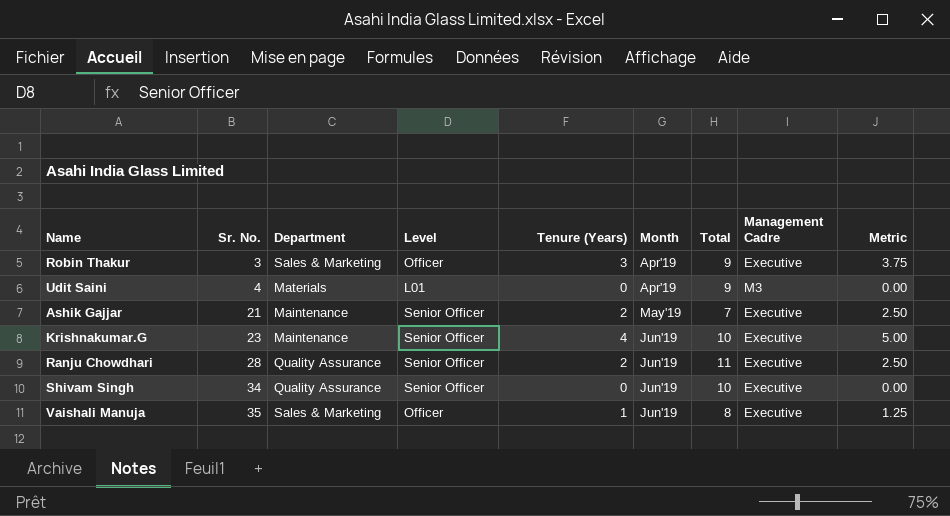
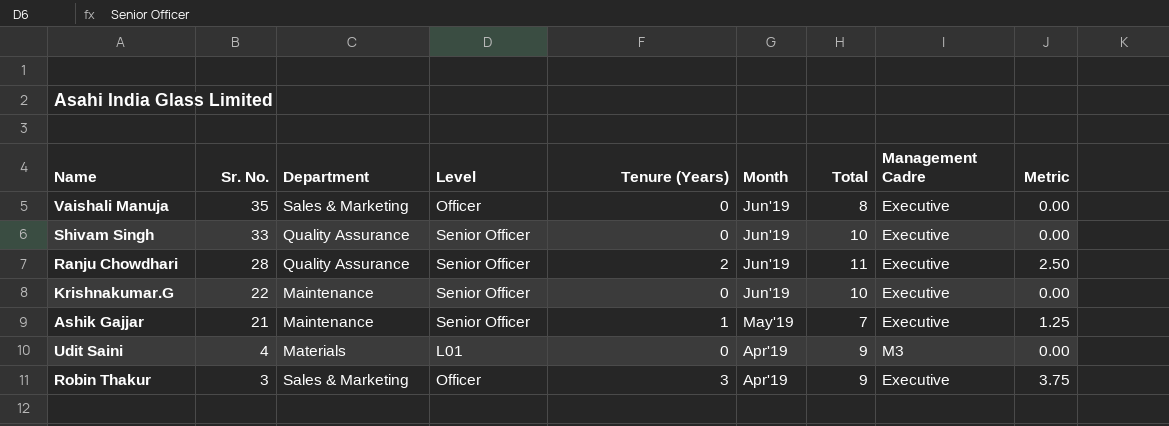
row order: Sr. No. ascending -> Sr. No. descending
Vaishali Manuja | Tenure (Years): 1 -> 0
Vaishali Manuja | Metric: 1.25 -> 0.00
Shivam Singh | Sr. No.: 34 -> 33
Krishnakumar.G | Sr. No.: 23 -> 22
Krishnakumar.G | Tenure (Years): 4 -> 0
Krishnakumar.G | Metric: 5.00 -> 0.00
Ashik Gajjar | Tenure (Years): 2 -> 1
Ashik Gajjar | Metric: 2.50 -> 1.25

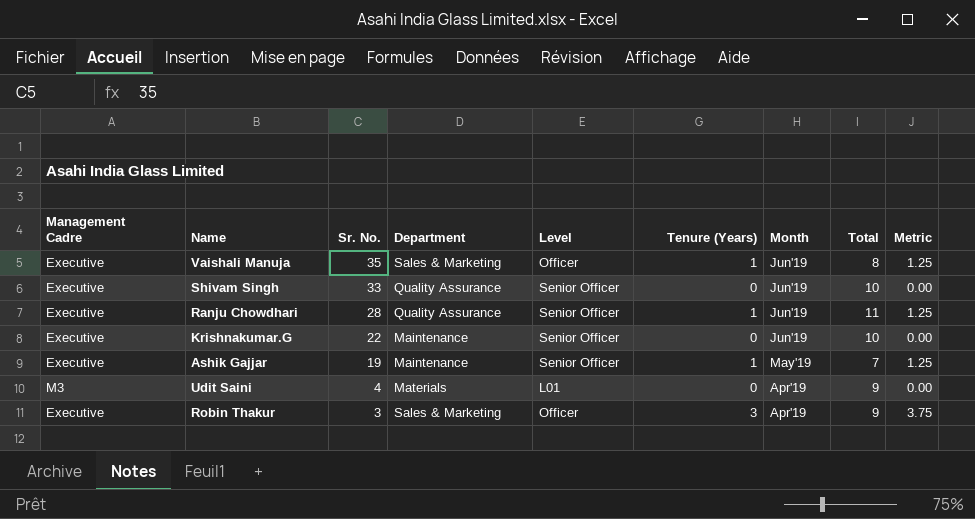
column Management Cadre | position: 8 -> 1
Vaishali Manuja | Tenure (Years): 0 -> 1
Vaishali Manuja | Metric: 0.00 -> 1.25
Ranju Chowdhari | Tenure (Years): 2 -> 1
Ranju Chowdhari | Metric: 2.50 -> 1.25
Ashik Gajjar | Sr. No.: 21 -> 19

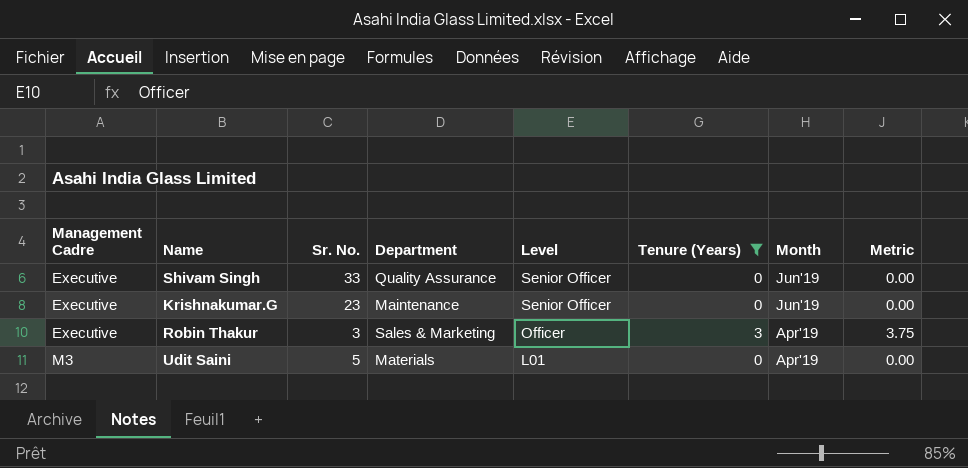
filter: none -> Tenure (Years) != 1
row order: Sr. No. descending -> Management Cadre ascending
column Total | position: 8 -> none
Krishnakumar.G | Sr. No.: 22 -> 23
Udit Saini | Sr. No.: 4 -> 5

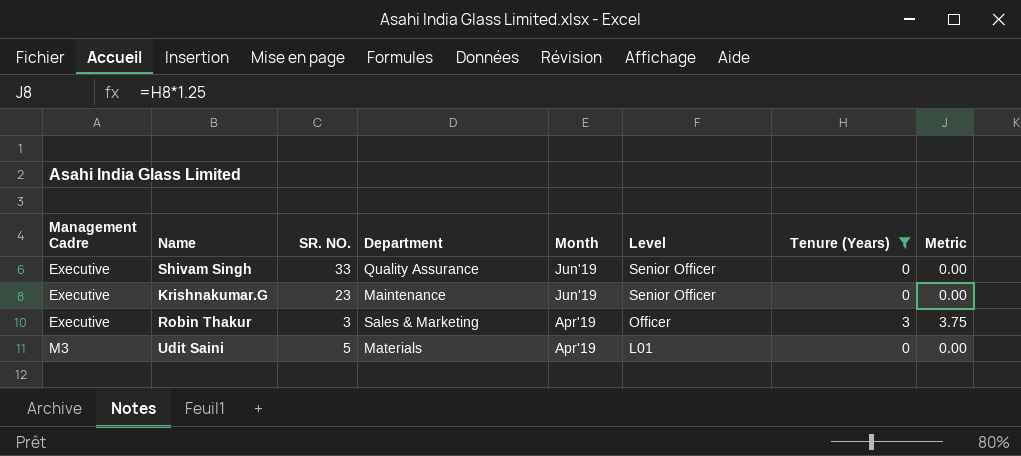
column name: Sr. No. -> SR. NO.
column Month | position: 7 -> 5

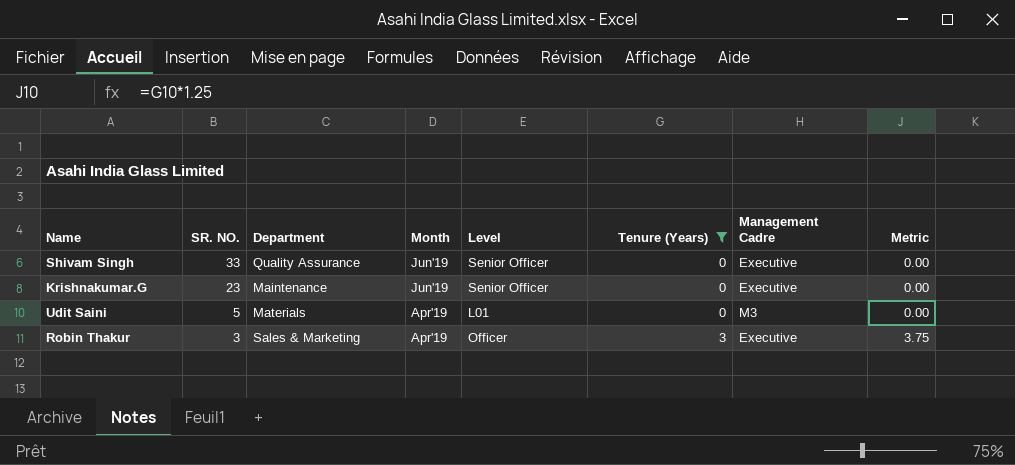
row order: Management Cadre ascending -> SR. NO. descending
column Management Cadre | position: 1 -> 7

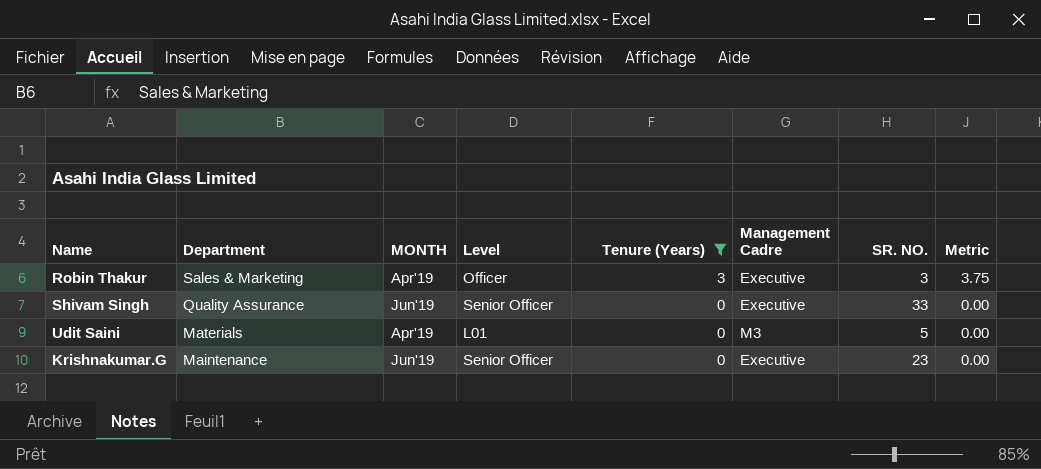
row order: SR. NO. descending -> Department descending
column name: Month -> MONTH
column SR. NO. | position: 2 -> 7

